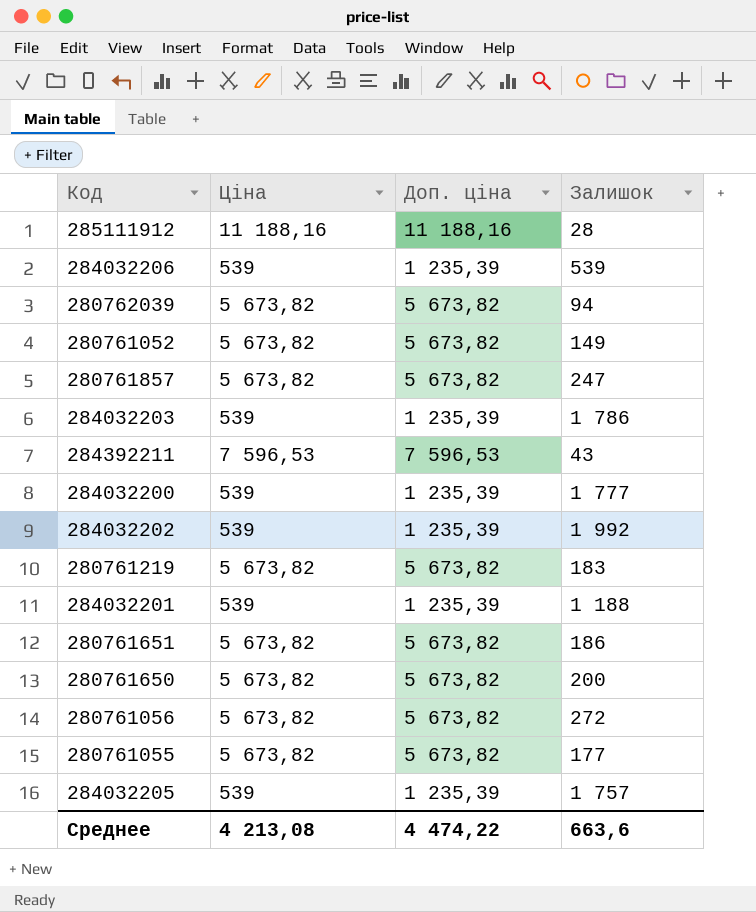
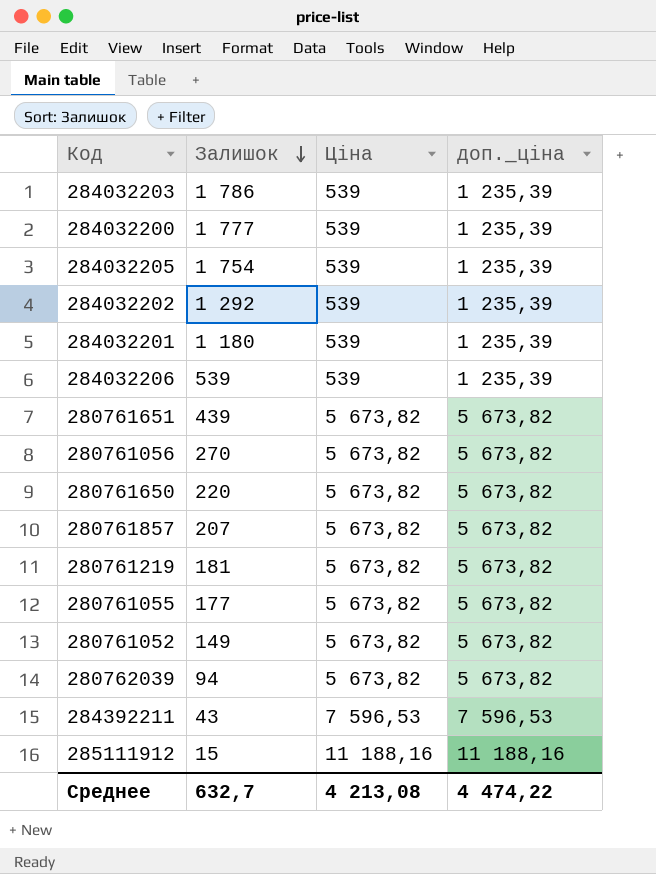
row order: none -> Залишок descending
column Залишок | position: 4 -> 2
column name: Доп. ціна -> доп._ціна
284032205 | Залишок: 1 757 -> 1 754
284032202 | Залишок: 1 992 -> 1 292
284032201 | Залишок: 1 188 -> 1 180
280761651 | Залишок: 186 -> 439
280761056 | Залишок: 272 -> 270
280761650 | Залишок: 200 -> 220
280761857 | Залишок: 247 -> 207
280761219 | Залишок: 183 -> 181
285111912 | Залишок: 28 -> 15
Среднее | Залишок: 663,6 -> 632,7

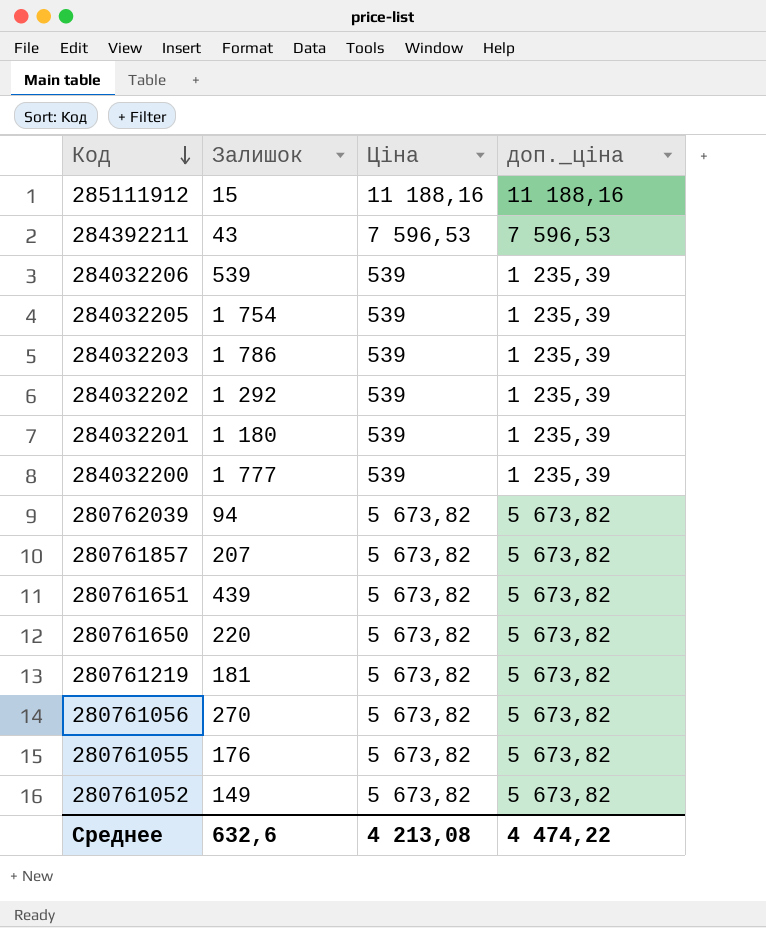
row order: Залишок descending -> Код descending
280761055 | Залишок: 177 -> 176
Среднее | Залишок: 632,7 -> 632,6

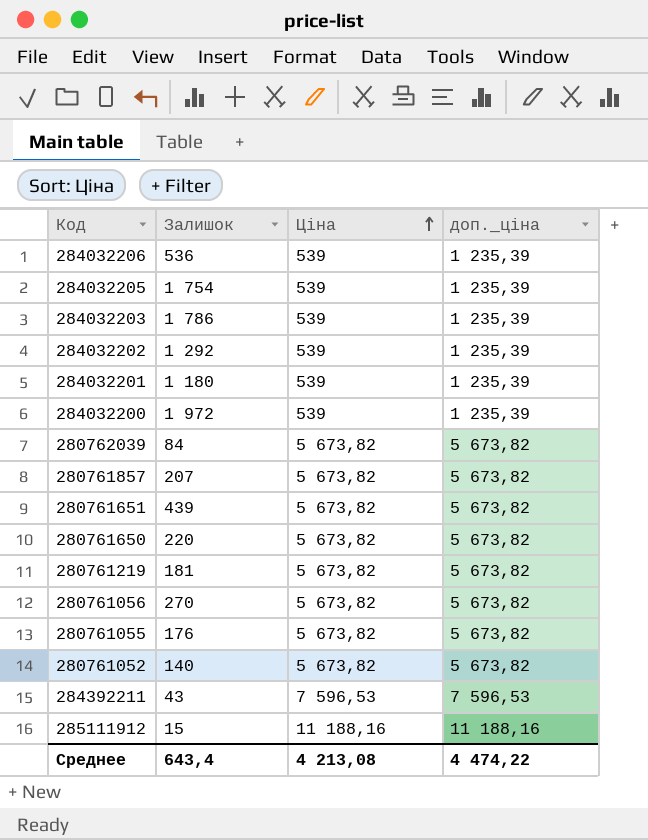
row order: Код descending -> Ціна ascending
284032206 | Залишок: 539 -> 536
284032200 | Залишок: 1 777 -> 1 972
280762039 | Залишок: 94 -> 84
280761052 | Залишок: 149 -> 140
Среднее | Залишок: 632,6 -> 643,4

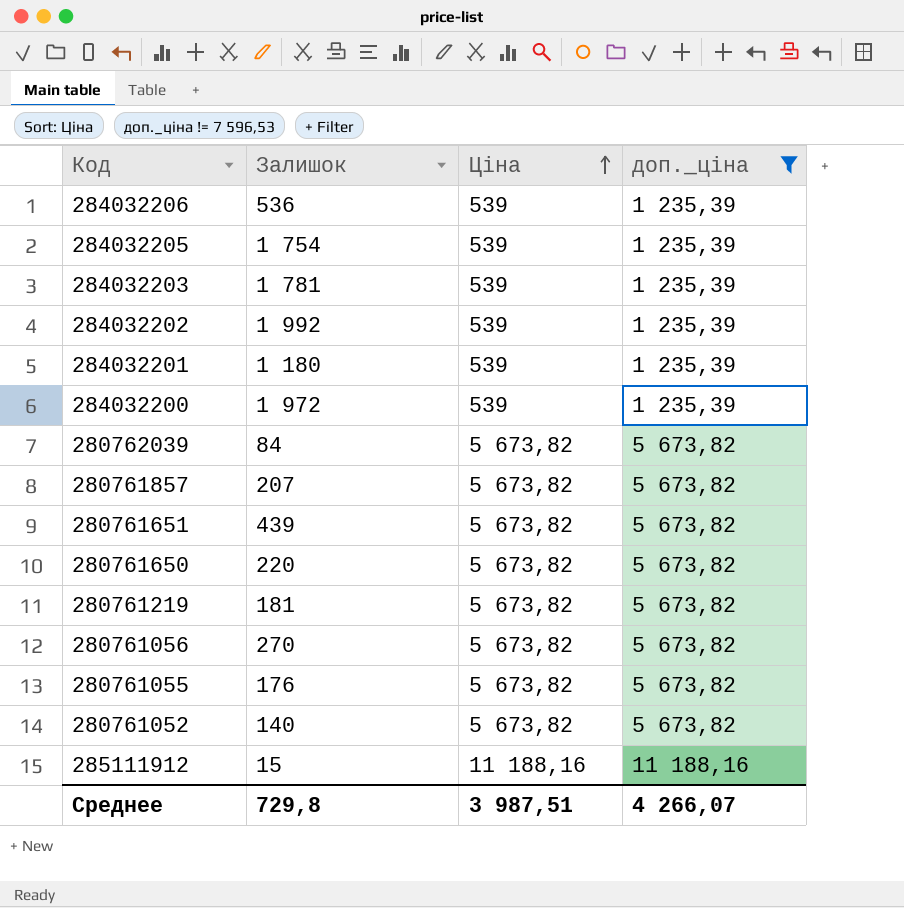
filter: none -> доп._ціна != 7 596,53
284032203 | Залишок: 1 786 -> 1 781
284032202 | Залишок: 1 292 -> 1 992
Среднее | Залишок: 643,4 -> 729,8
Среднее | Ціна: 4 213,08 -> 3 987,51
Среднее | доп._ціна: 4 474,22 -> 4 266,07

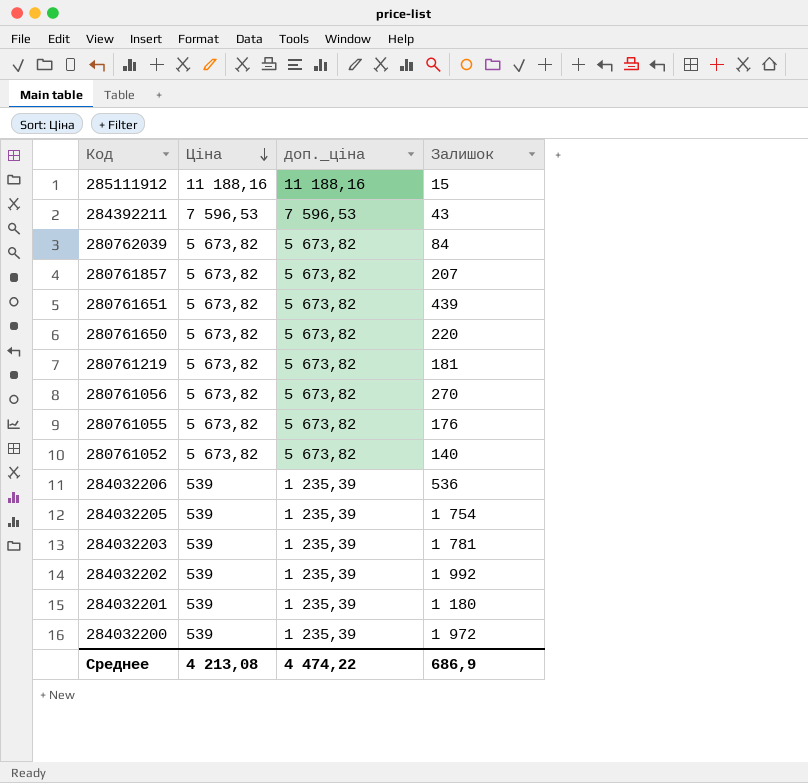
filter: доп._ціна != 7 596,53 -> none
row order: Ціна ascending -> Ціна descending
column Залишок | position: 2 -> 4
Среднее | Ціна: 3 987,51 -> 4 213,08
Среднее | доп._ціна: 4 266,07 -> 4 474,22
Среднее | Залишок: 729,8 -> 686,9

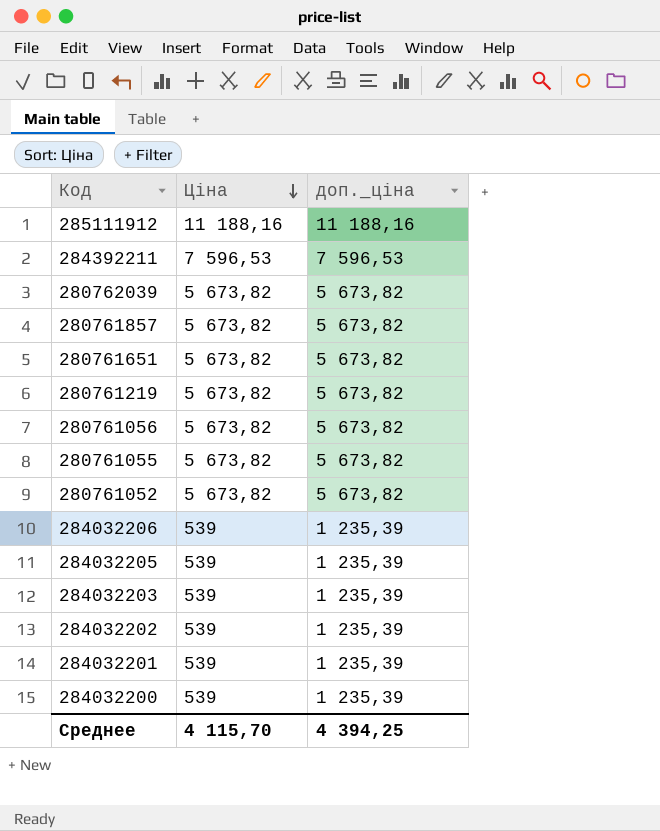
column Залишок | position: 4 -> none
row 280761650: 5 673,82 | 5 673,82 | 220 -> none
Среднее | Ціна: 4 213,08 -> 4 115,70
Среднее | доп._ціна: 4 474,22 -> 4 394,25

